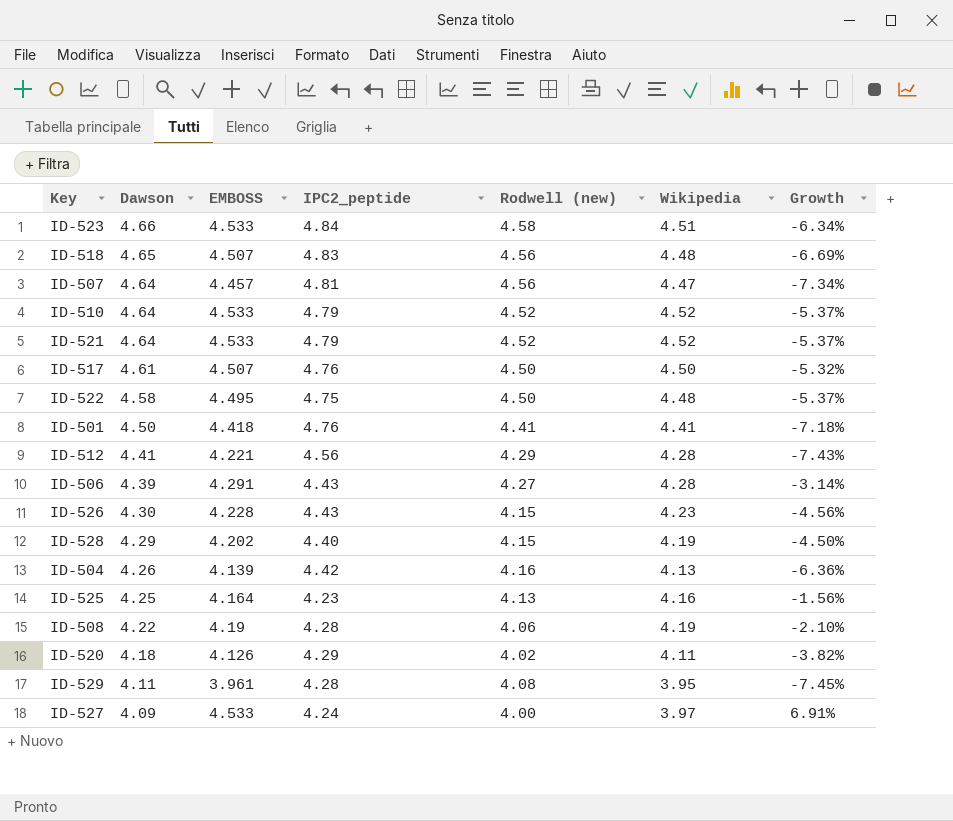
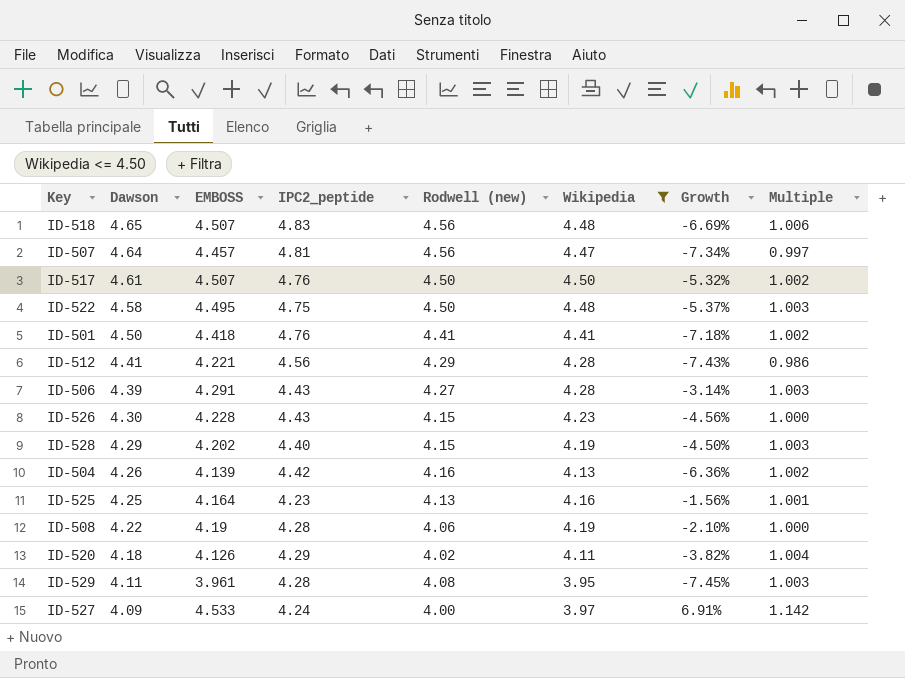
filter: none -> Wikipedia <= 4.50
column Multiple | formula: none -> [EMBOSS] / [Wikipedia]

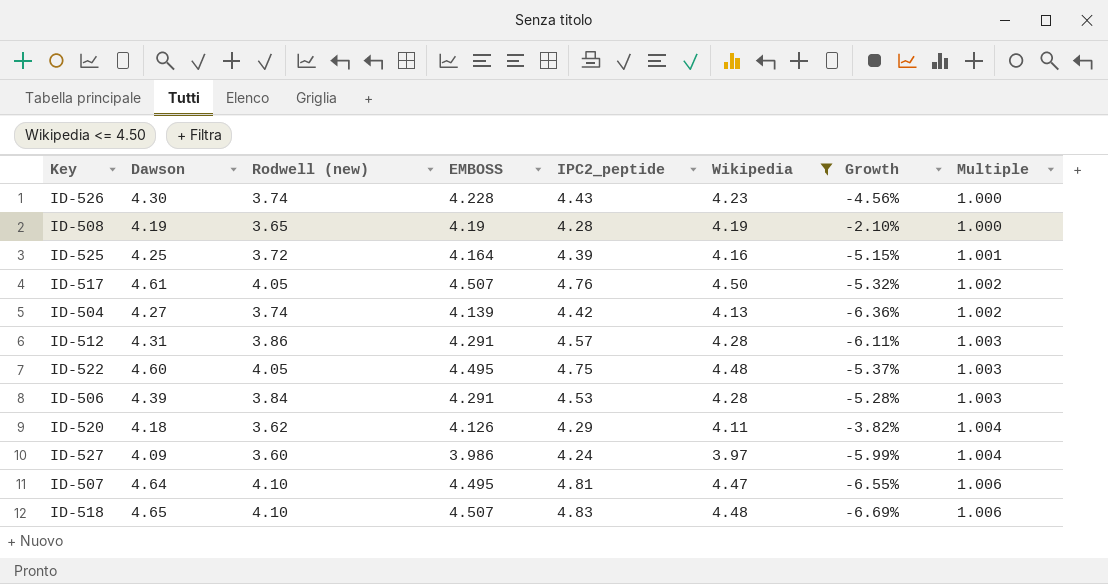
row order: Dawson descending -> Multiple ascending
column Rodwell (new) | position: 5 -> 3
row ID-501: 4.50 | 4.418 | 4.76 | 4.41 | 4.41 | -7.18% | 1.002 -> none
row ID-528: 4.29 | 4.202 | 4.40 | 4.15 | 4.19 | -4.50% | 1.003 -> none
row ID-529: 4.11 | 3.961 | 4.28 | 4.08 | 3.95 | -7.45% | 1.003 -> none
ID-526 | Rodwell (new): 4.15 -> 3.74
ID-508 | Dawson: 4.22 -> 4.19
ID-508 | Rodwell (new): 4.06 -> 3.65
ID-525 | Rodwell (new): 4.13 -> 3.72
ID-525 | IPC2_peptide: 4.23 -> 4.39
ID-525 | Growth: -1.56% -> -5.15%
ID-517 | Rodwell (new): 4.50 -> 4.05
ID-504 | Dawson: 4.26 -> 4.27
ID-504 | Rodwell (new): 4.16 -> 3.74
ID-512 | Dawson: 4.41 -> 4.31
ID-512 | Rodwell (new): 4.29 -> 3.86
ID-512 | EMBOSS: 4.221 -> 4.291
ID-512 | IPC2_peptide: 4.56 -> 4.57
ID-512 | Growth: -7.43% -> -6.11%
ID-512 | Multiple: 0.986 -> 1.003
ID-522 | Dawson: 4.58 -> 4.60
ID-522 | Rodwell (new): 4.50 -> 4.05
ID-506 | Rodwell (new): 4.27 -> 3.84
ID-506 | IPC2_peptide: 4.43 -> 4.53
ID-506 | Growth: -3.14% -> -5.28%
ID-520 | Rodwell (new): 4.02 -> 3.62
ID-527 | Rodwell (new): 4.00 -> 3.60
ID-527 | EMBOSS: 4.533 -> 3.986
ID-527 | Growth: 6.91% -> -5.99%
ID-527 | Multiple: 1.142 -> 1.004
ID-507 | Rodwell (new): 4.56 -> 4.10
ID-507 | EMBOSS: 4.457 -> 4.495
ID-507 | Growth: -7.34% -> -6.55%
ID-507 | Multiple: 0.997 -> 1.006
ID-518 | Rodwell (new): 4.56 -> 4.10

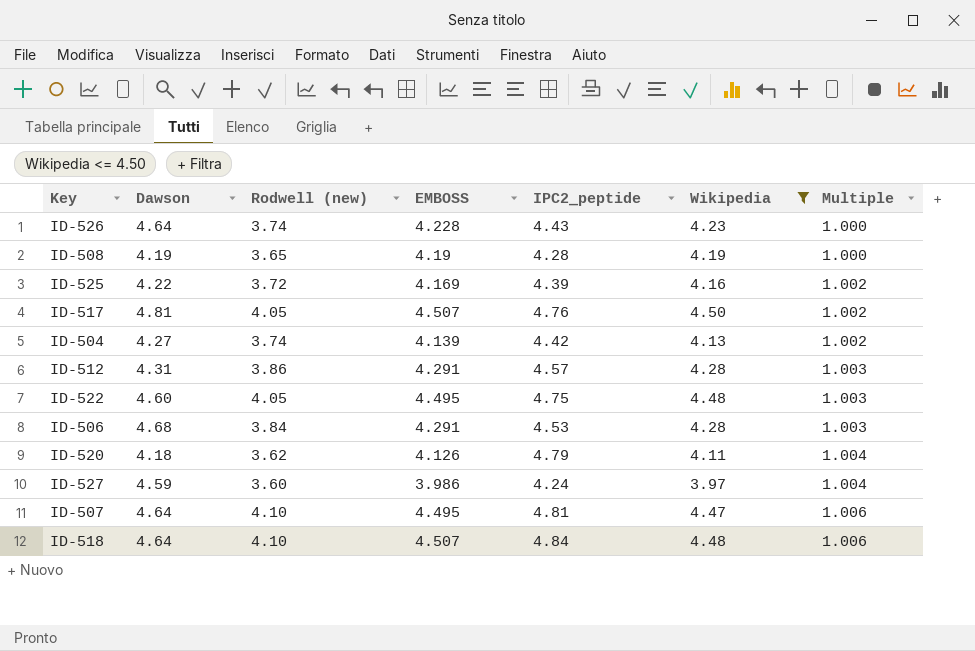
column Growth | formula: ([EMBOSS] - [IPC2_peptide]) / [IPC2_peptide] -> none
ID-526 | Dawson: 4.30 -> 4.64
ID-525 | Dawson: 4.25 -> 4.22
ID-525 | EMBOSS: 4.164 -> 4.169
ID-525 | Multiple: 1.001 -> 1.002
ID-517 | Dawson: 4.61 -> 4.81
ID-506 | Dawson: 4.39 -> 4.68
ID-520 | IPC2_peptide: 4.29 -> 4.79
ID-527 | Dawson: 4.09 -> 4.59
ID-518 | Dawson: 4.65 -> 4.64
ID-518 | IPC2_peptide: 4.83 -> 4.84

